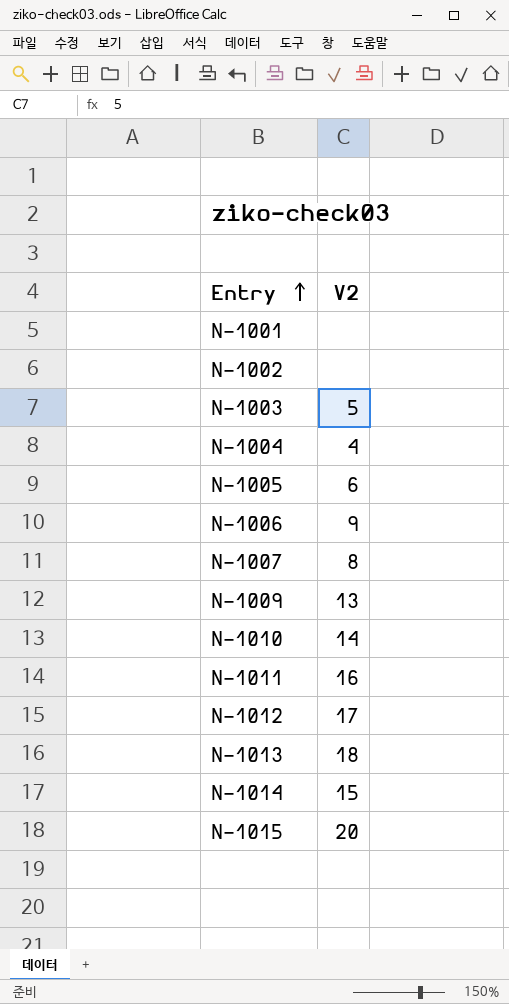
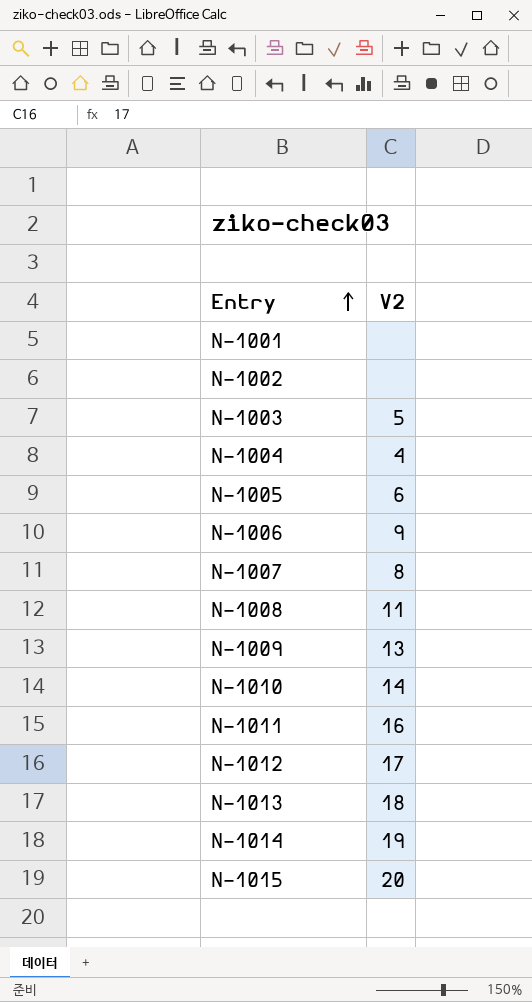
row N-1008: none -> 11
N-1014 | V2: 15 -> 19

